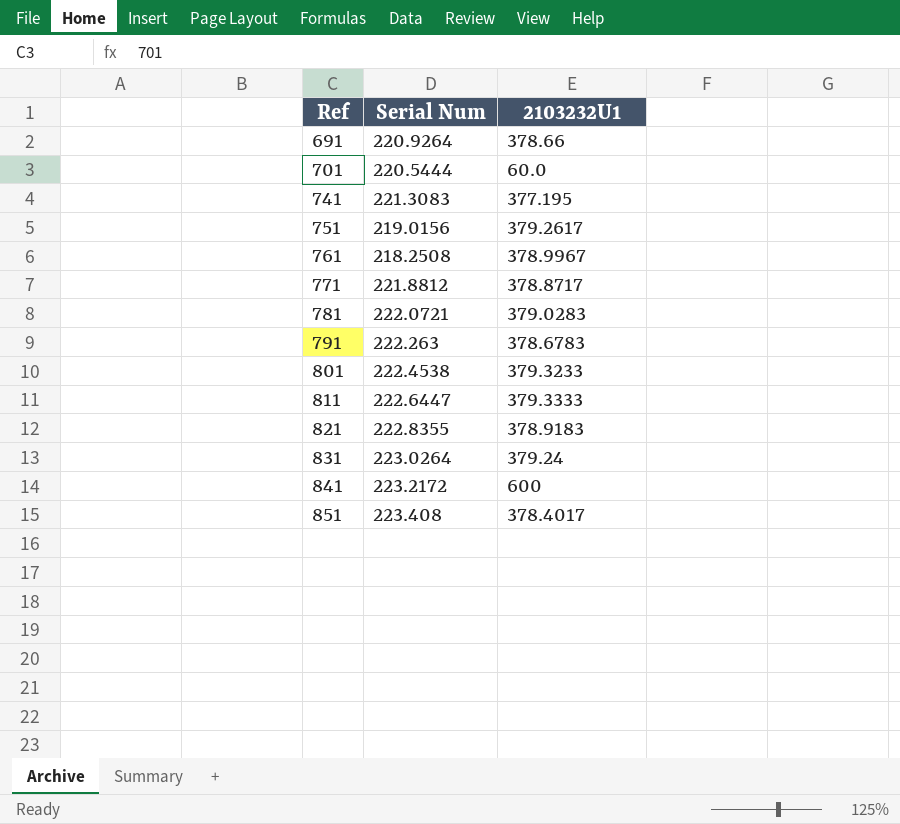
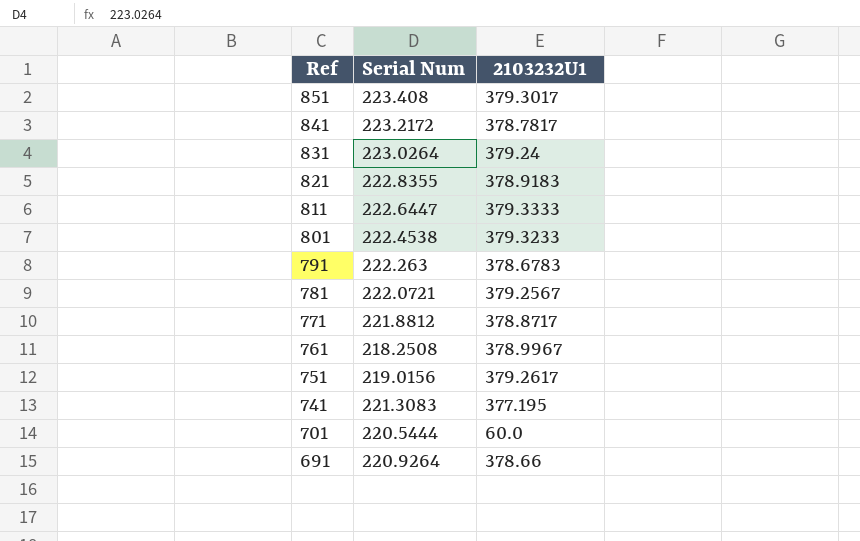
row order: Ref ascending -> Ref descending
851 | 2103232U1: 378.4017 -> 379.3017
841 | 2103232U1: 600 -> 378.7817
781 | 2103232U1: 379.0283 -> 379.2567

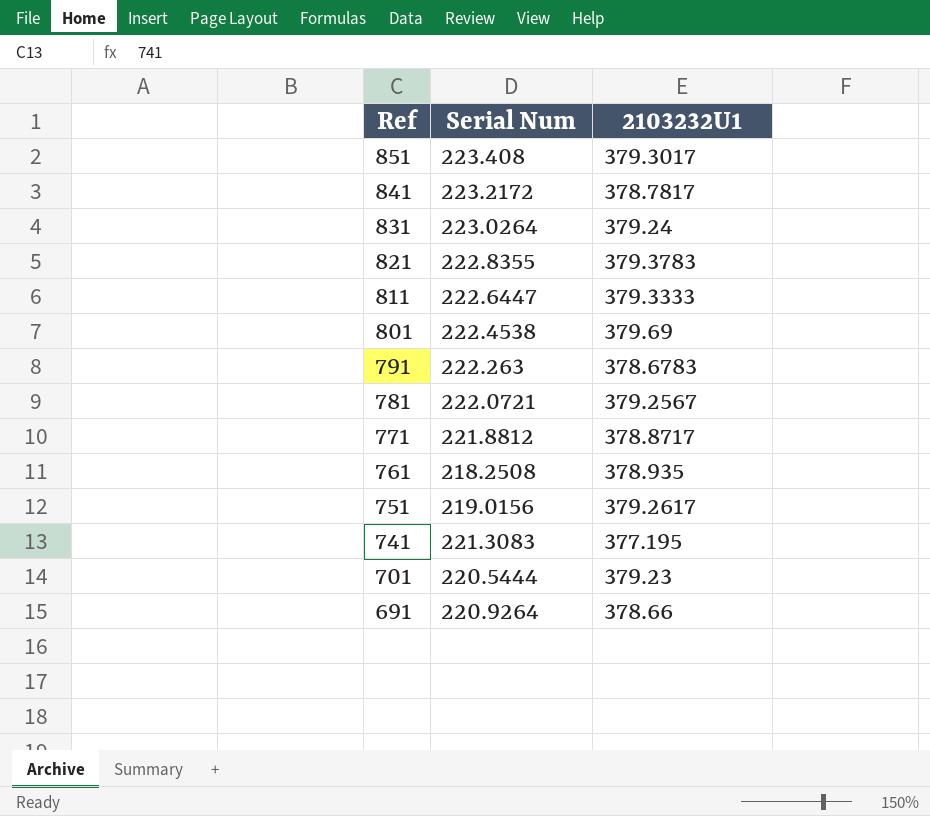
821 | 2103232U1: 378.9183 -> 379.3783
801 | 2103232U1: 379.3233 -> 379.69
761 | 2103232U1: 378.9967 -> 378.935
701 | 2103232U1: 60.0 -> 379.23

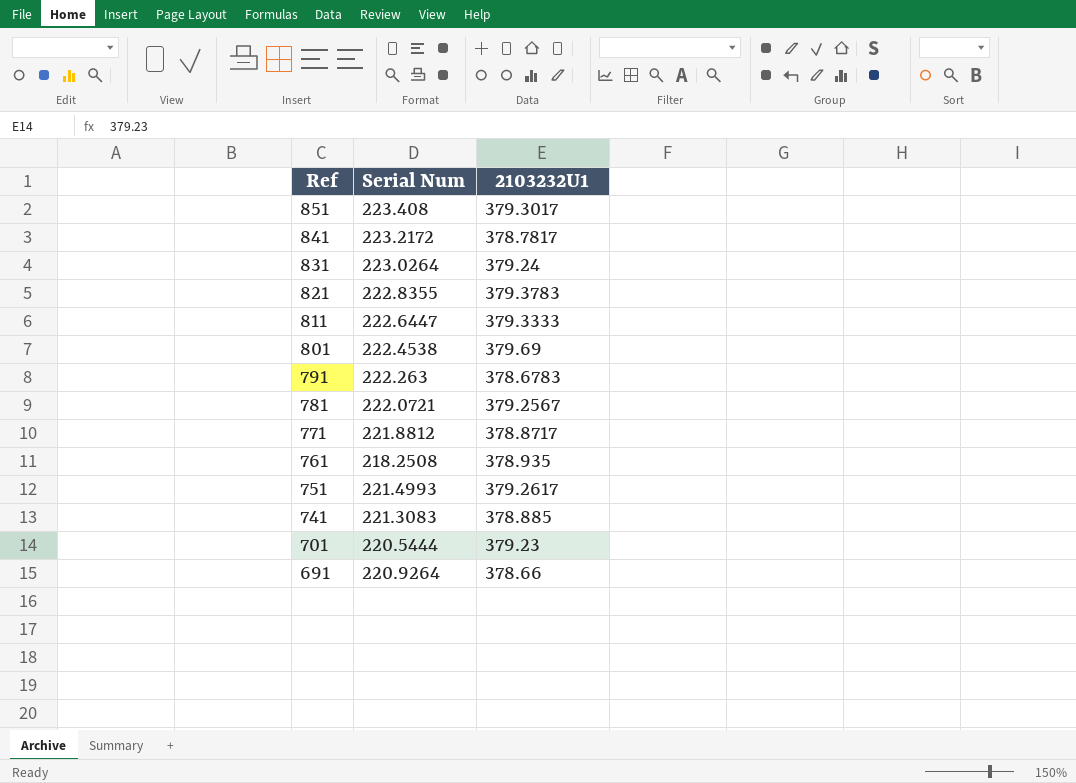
751 | Serial Num: 219.0156 -> 221.4993
741 | 2103232U1: 377.195 -> 378.885

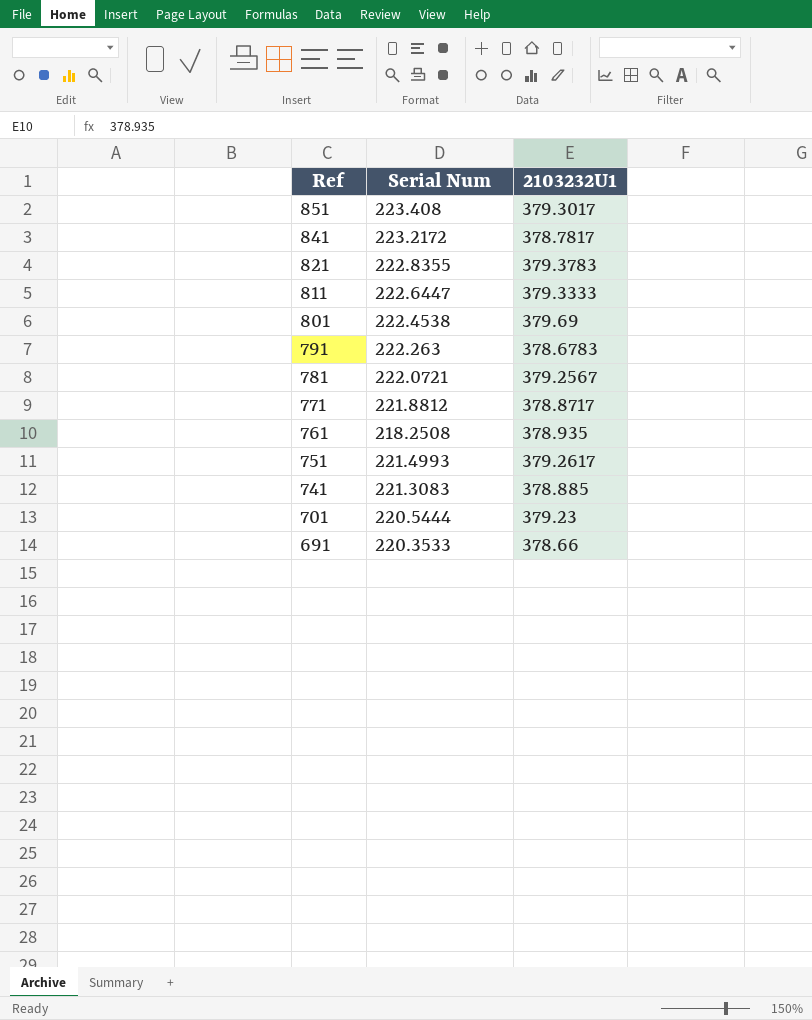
row 831: 223.0264 | 379.24 -> none
691 | Serial Num: 220.9264 -> 220.3533

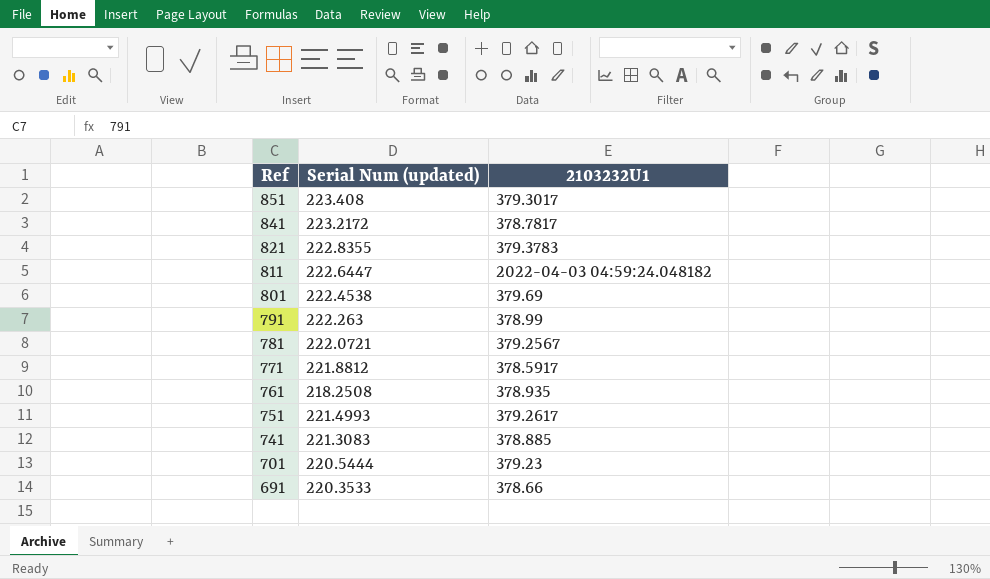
column name: Serial Num -> Serial Num (updated)
811 | 2103232U1: 379.3333 -> 2022-04-03 04:59:24.048182
791 | 2103232U1: 378.6783 -> 378.99
771 | 2103232U1: 378.8717 -> 378.5917

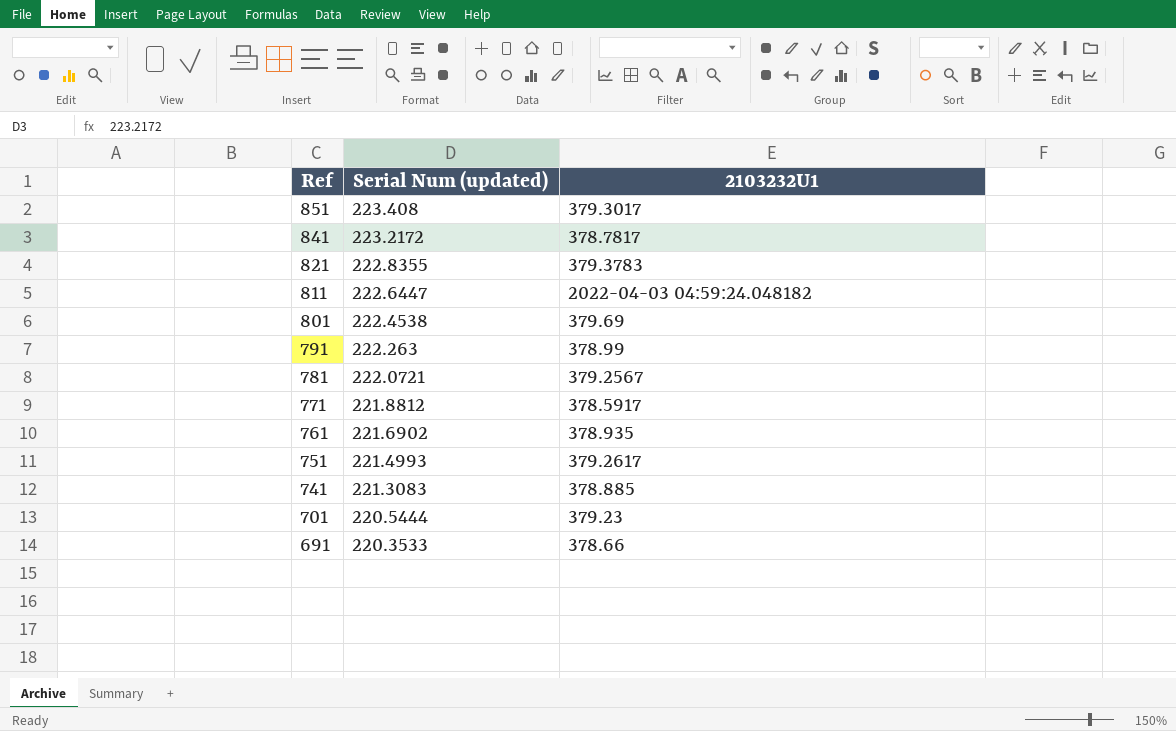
761 | Serial Num (updated): 218.2508 -> 221.6902

